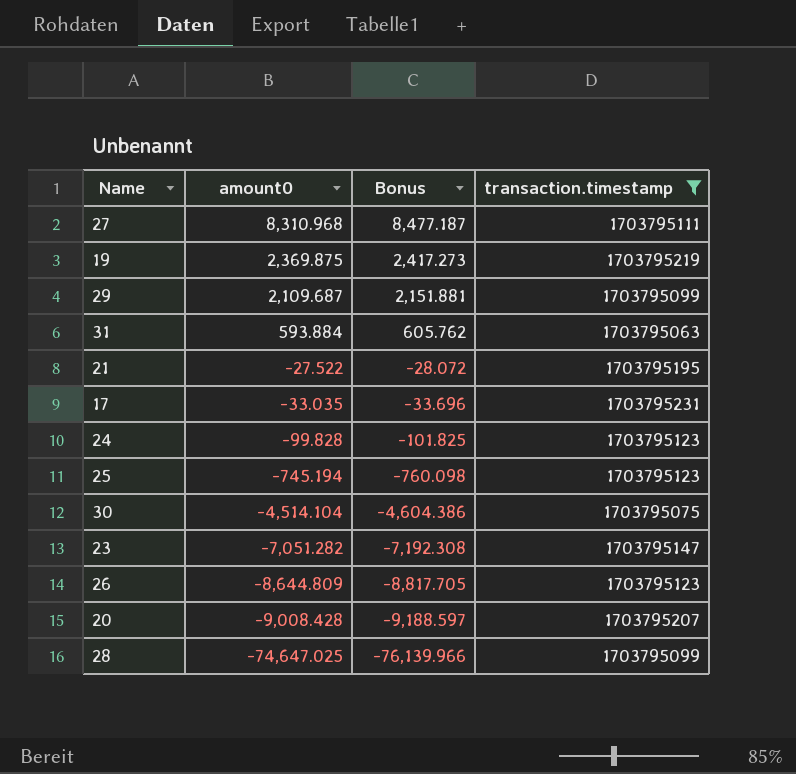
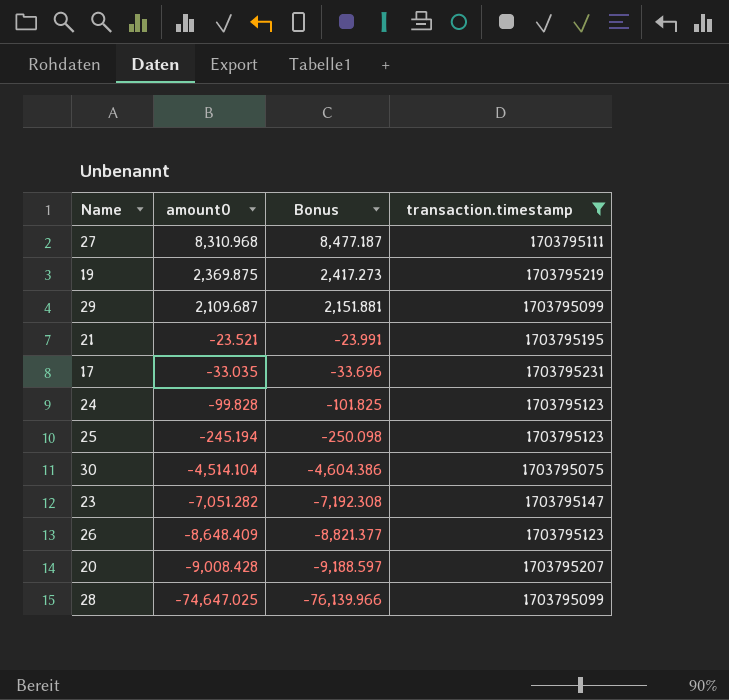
row 31: 593.884 | 605.762 | 1703795063 -> none
21 | amount0: -27.522 -> -23.521
21 | Bonus: -28.072 -> -23.991
25 | amount0: -745.194 -> -245.194
25 | Bonus: -760.098 -> -250.098
26 | amount0: -8,644.809 -> -8,648.409
26 | Bonus: -8,817.705 -> -8,821.377

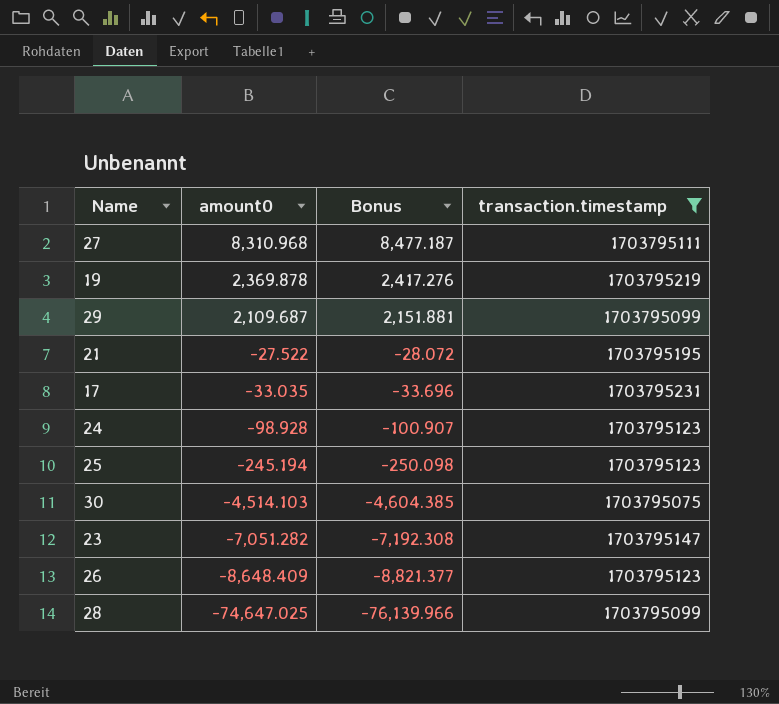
row 20: -9,008.428 | -9,188.597 | 1703795207 -> none
19 | amount0: 2,369.875 -> 2,369.878
19 | Bonus: 2,417.273 -> 2,417.276
21 | amount0: -23.521 -> -27.522
21 | Bonus: -23.991 -> -28.072
24 | amount0: -99.828 -> -98.928
24 | Bonus: -101.825 -> -100.907
30 | amount0: -4,514.104 -> -4,514.103
30 | Bonus: -4,604.386 -> -4,604.385

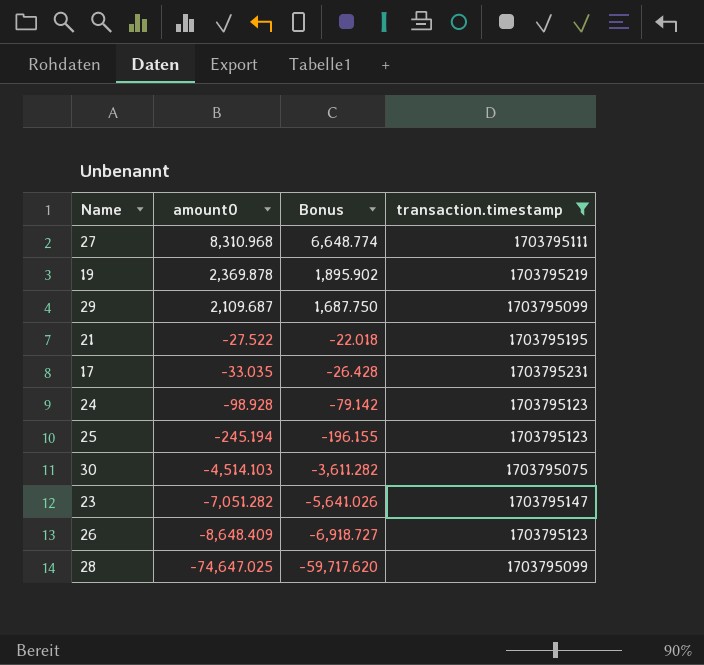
column Bonus | formula: [amount0] * 1.02 -> [amount0] * 0.8

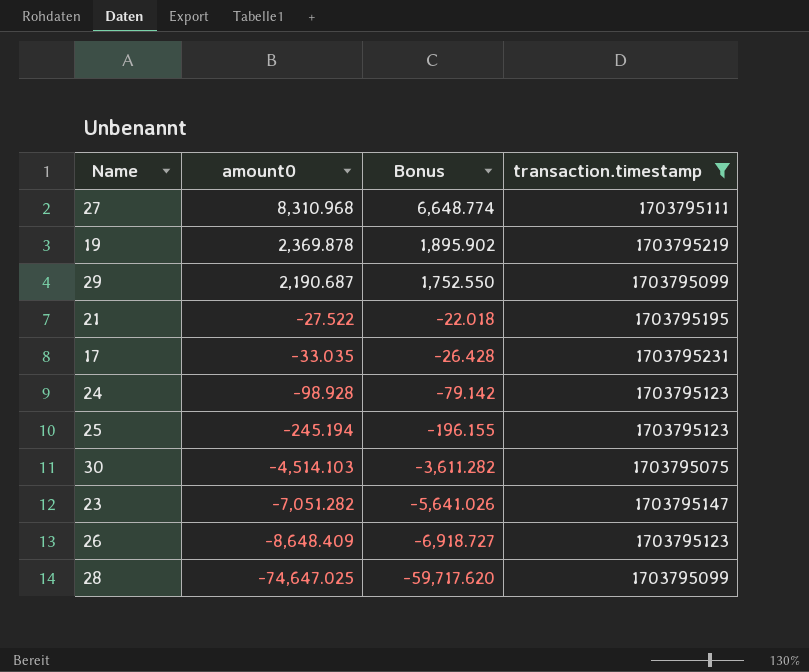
29 | amount0: 2,109.687 -> 2,190.687
29 | Bonus: 1,687.750 -> 1,752.550

